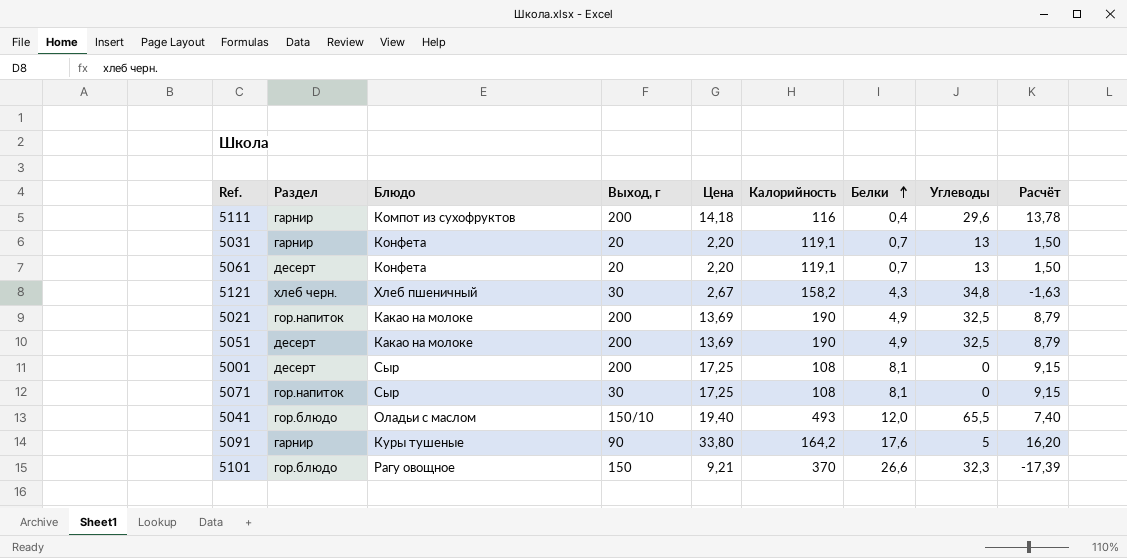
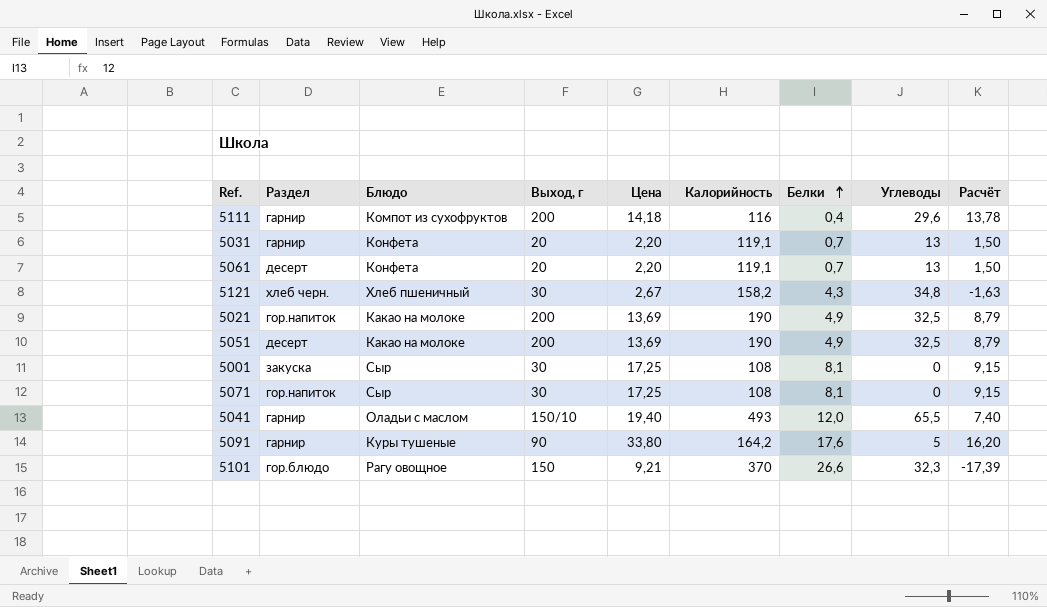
5001 | Раздел: десерт -> закуска
5001 | Выход, г: 200 -> 30
5041 | Раздел: гор.блюдо -> гарнир

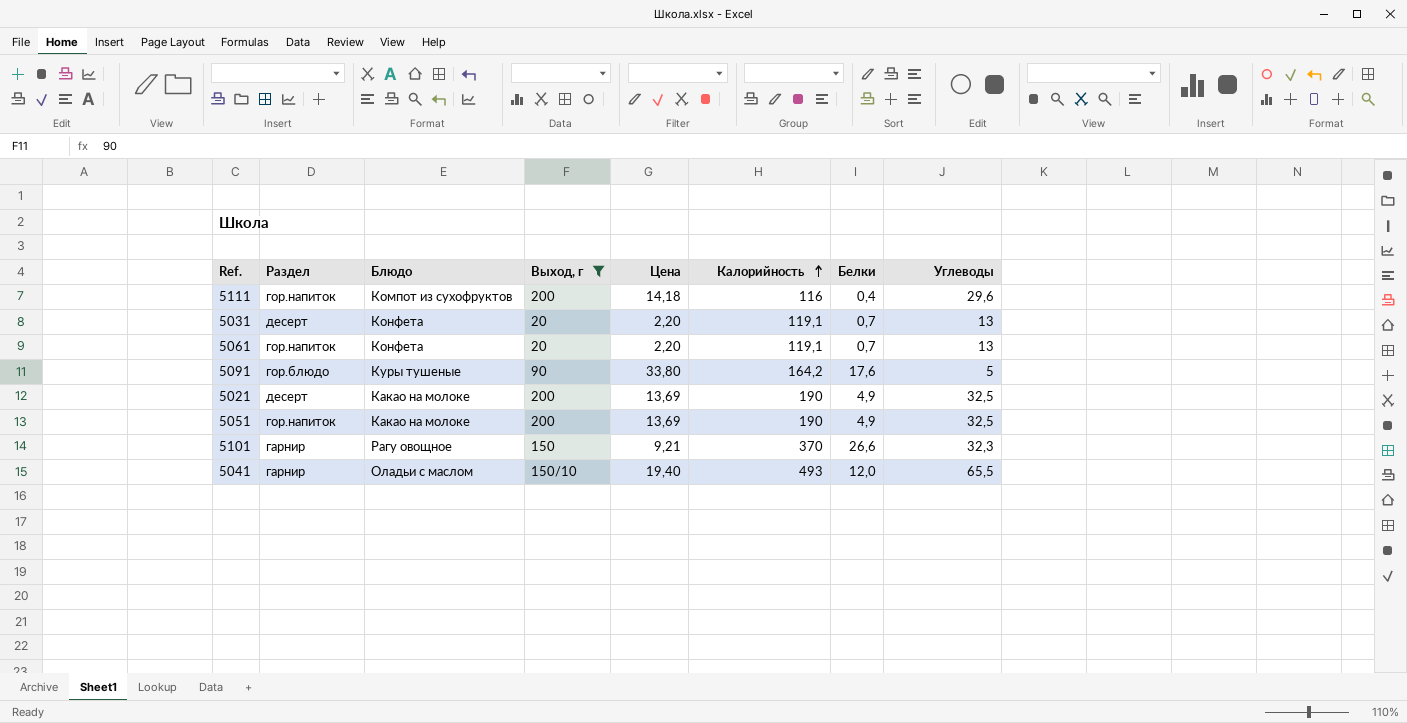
filter: none -> Выход, г != 30
row order: Белки ascending -> Калорийность ascending
column Расчёт | formula: [Цена] - [Белки] -> none
5111 | Раздел: гарнир -> гор.напиток
5031 | Раздел: гарнир -> десерт
5061 | Раздел: десерт -> гор.напиток
5091 | Раздел: гарнир -> гор.блюдо
5021 | Раздел: гор.напиток -> десерт
5051 | Раздел: десерт -> гор.напиток
5101 | Раздел: гор.блюдо -> гарнир

